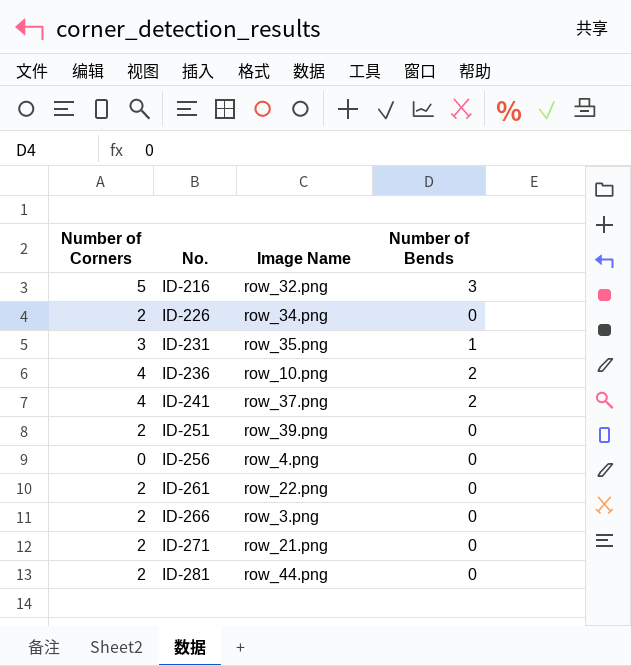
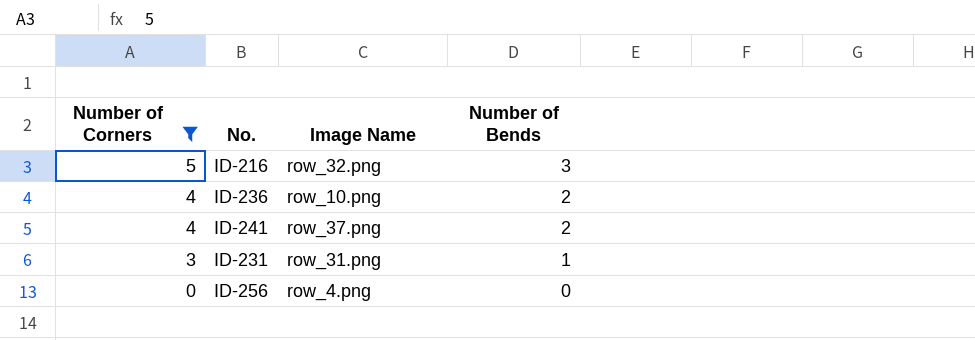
filter: none -> Number of Corners != 2
row order: No. ascending -> Number of Corners descending
ID-231 | Image Name: row_35.png -> row_31.png

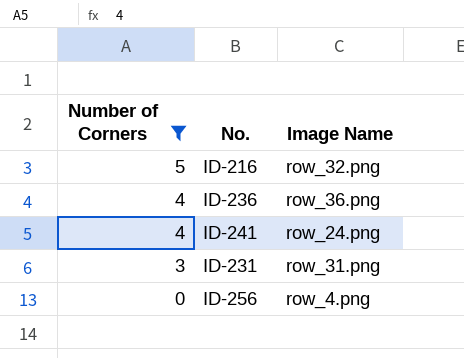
column Number of Bends | position: 4 -> none
ID-236 | Image Name: row_10.png -> row_36.png
ID-241 | Image Name: row_37.png -> row_24.png

